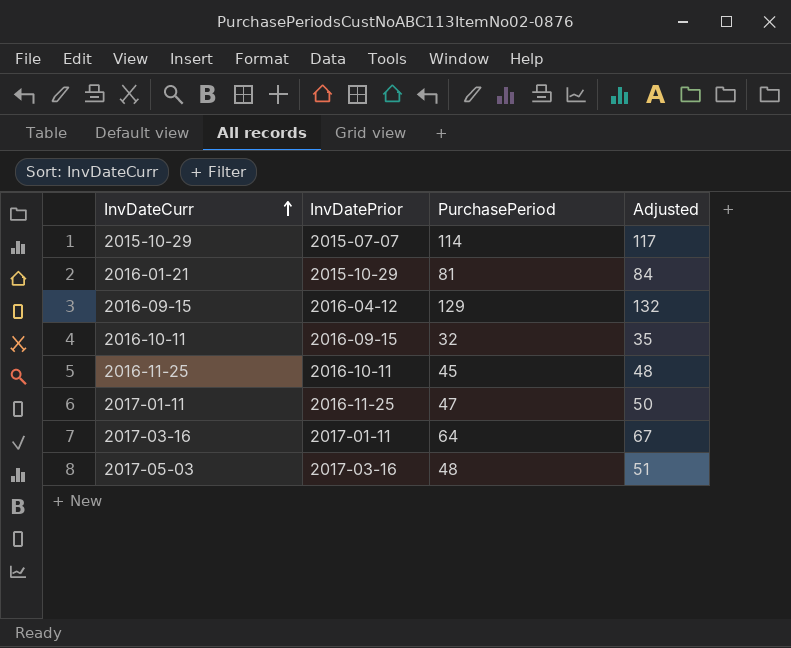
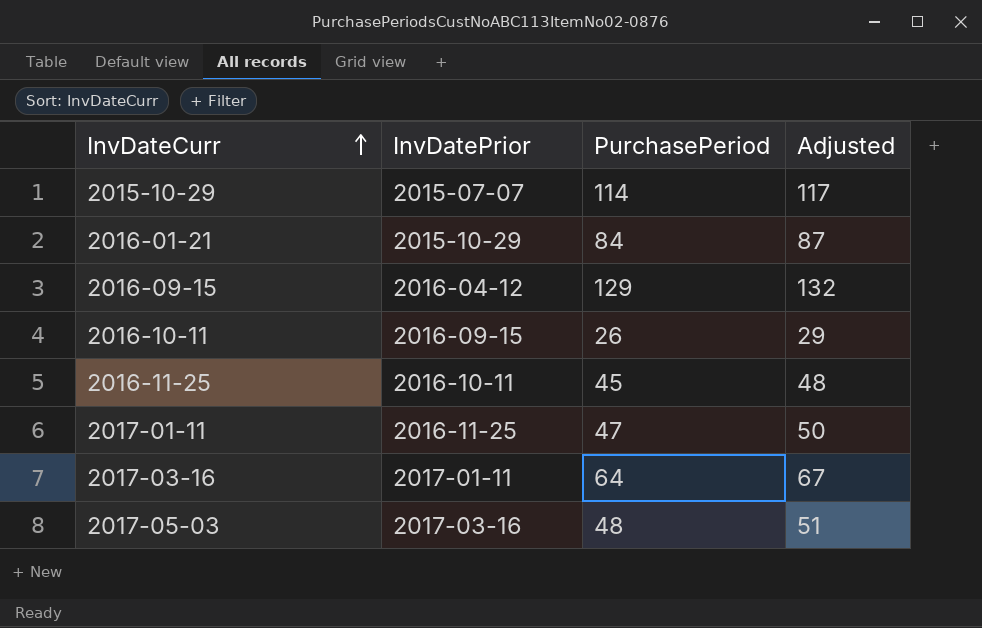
2016-01-21 | PurchasePeriod: 81 -> 84
2016-01-21 | Adjusted: 84 -> 87
2016-10-11 | PurchasePeriod: 32 -> 26
2016-10-11 | Adjusted: 35 -> 29

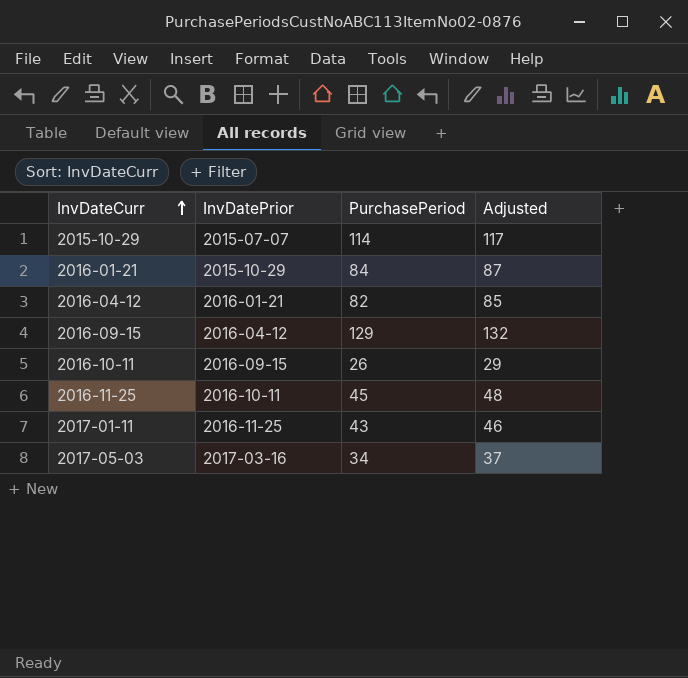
row 2017-03-16: 2017-01-11 | 64 | 67 -> none
row 2016-04-12: none -> 2016-01-21 | 82 | 85
2017-01-11 | PurchasePeriod: 47 -> 43
2017-01-11 | Adjusted: 50 -> 46
2017-05-03 | PurchasePeriod: 48 -> 34
2017-05-03 | Adjusted: 51 -> 37

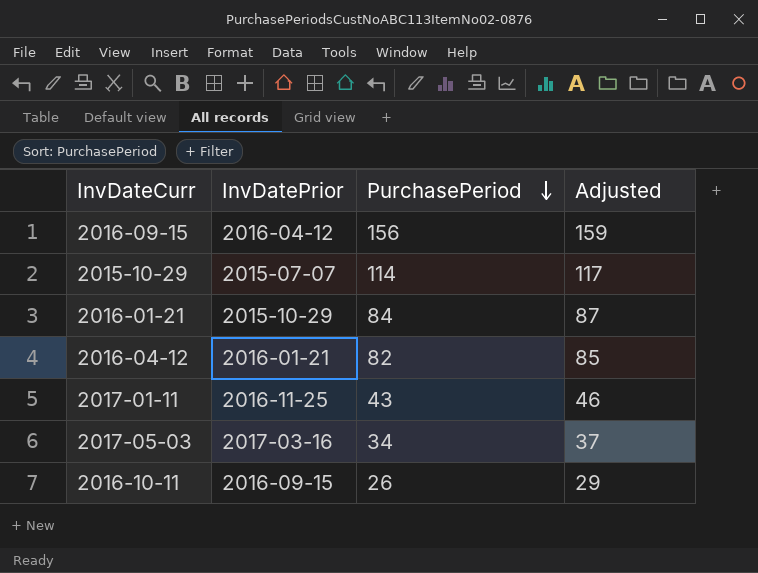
row order: InvDateCurr ascending -> PurchasePeriod descending
row 2016-11-25: 2016-10-11 | 45 | 48 -> none
2016-09-15 | PurchasePeriod: 129 -> 156
2016-09-15 | Adjusted: 132 -> 159

